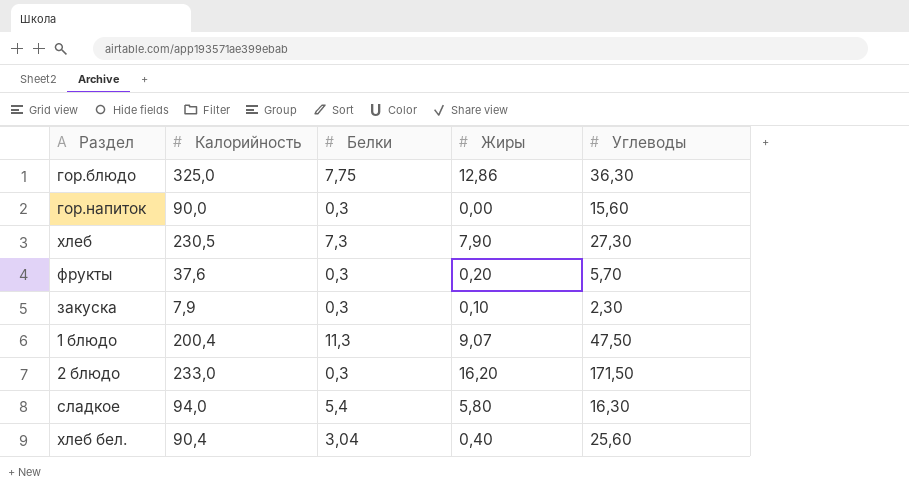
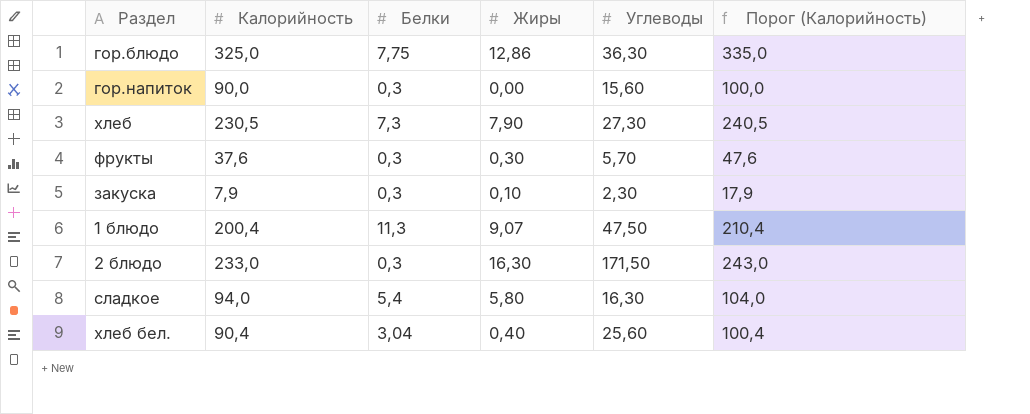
column Порог (Калорийность) | formula: none -> [Калорийность] + 10
фрукты | Жиры: 0,20 -> 0,30
2 блюдо | Жиры: 16,20 -> 16,30

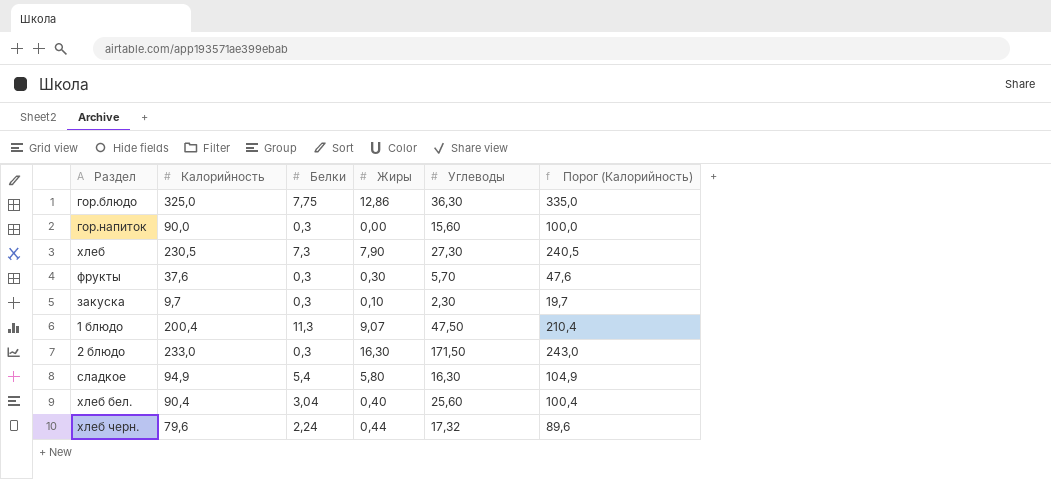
закуска | Калорийность: 7,9 -> 9,7
закуска | Порог (Калорийность): 17,9 -> 19,7
сладкое | Калорийность: 94,0 -> 94,9
сладкое | Порог (Калорийность): 104,0 -> 104,9
row хлеб черн.: none -> 79,6 | 2,24 | 0,44 | 17,32 | 89,6

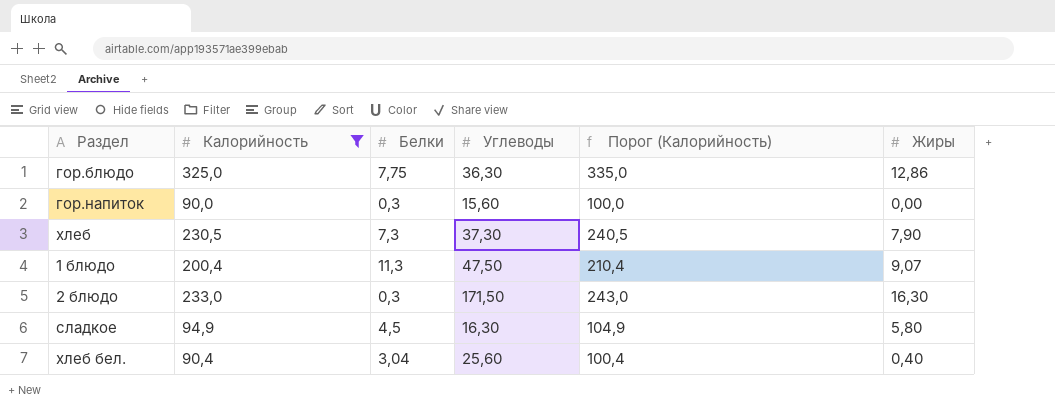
filter: none -> Калорийность >= 90,0
column Жиры | position: 4 -> 6
хлеб | Углеводы: 27,30 -> 37,30
сладкое | Белки: 5,4 -> 4,5

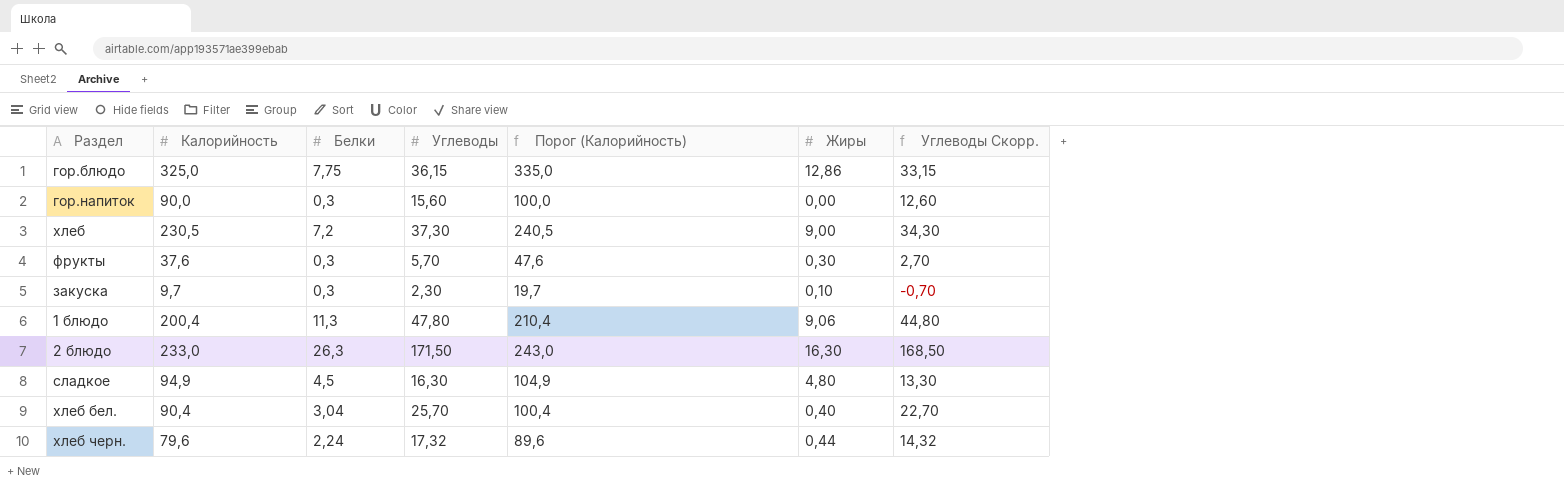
filter: Калорийность >= 90,0 -> none
column Углеводы Скорр. | formula: none -> [Углеводы] - 3
гор.блюдо | Углеводы: 36,30 -> 36,15
хлеб | Белки: 7,3 -> 7,2
хлеб | Жиры: 7,90 -> 9,00
1 блюдо | Углеводы: 47,50 -> 47,80
1 блюдо | Жиры: 9,07 -> 9,06
2 блюдо | Белки: 0,3 -> 26,3
сладкое | Жиры: 5,80 -> 4,80
хлеб бел. | Углеводы: 25,60 -> 25,70

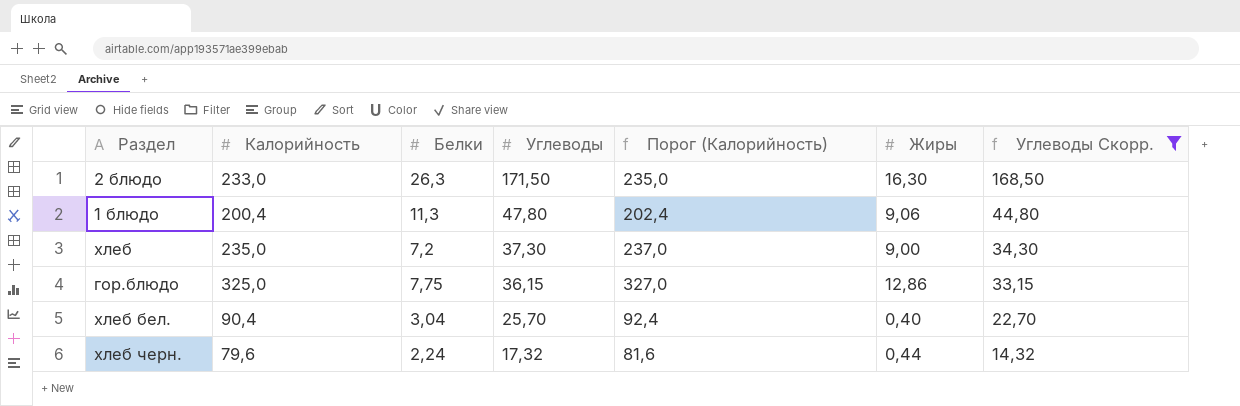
filter: none -> Углеводы Скорр. >= 14,32
row order: none -> Углеводы descending
column Порог (Калорийность) | formula: [Калорийность] + 10 -> [Калорийность] + 2
хлеб | Калорийность: 230,5 -> 235,0

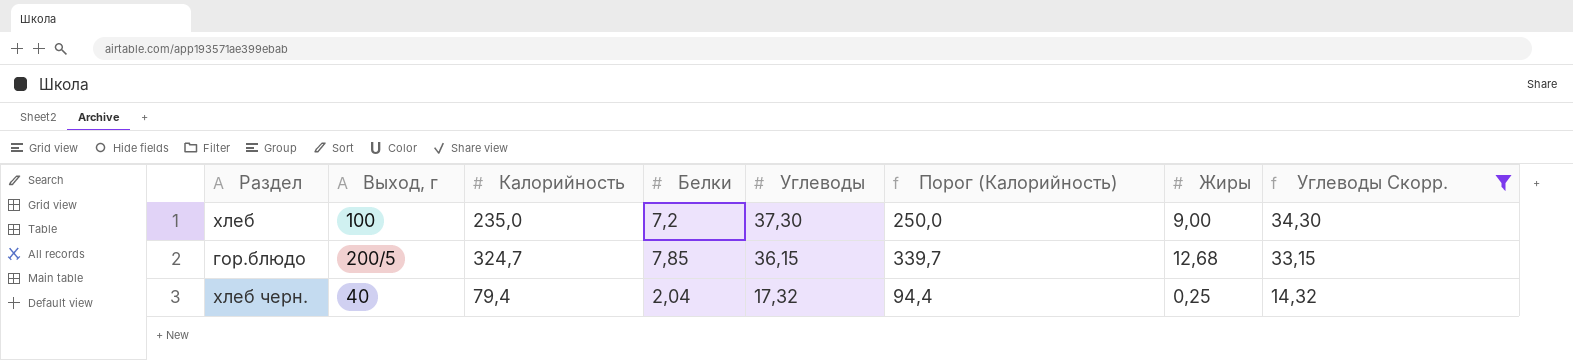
column Выход, г | position: none -> 2
column Порог (Калорийность) | formula: [Калорийность] + 2 -> [Калорийность] + 15
row 2 блюдо: 233,0 | 26,3 | 171,50 | 235,0 | 16,30 | 168,50 -> none
row 1 блюдо: 200,4 | 11,3 | 47,80 | 202,4 | 9,06 | 44,80 -> none
row хлеб бел.: 90,4 | 3,04 | 25,70 | 92,4 | 0,40 | 22,70 -> none
гор.блюдо | Калорийность: 325,0 -> 324,7
гор.блюдо | Белки: 7,75 -> 7,85
гор.блюдо | Жиры: 12,86 -> 12,68
хлеб черн. | Калорийность: 79,6 -> 79,4
хлеб черн. | Белки: 2,24 -> 2,04
хлеб черн. | Жиры: 0,44 -> 0,25

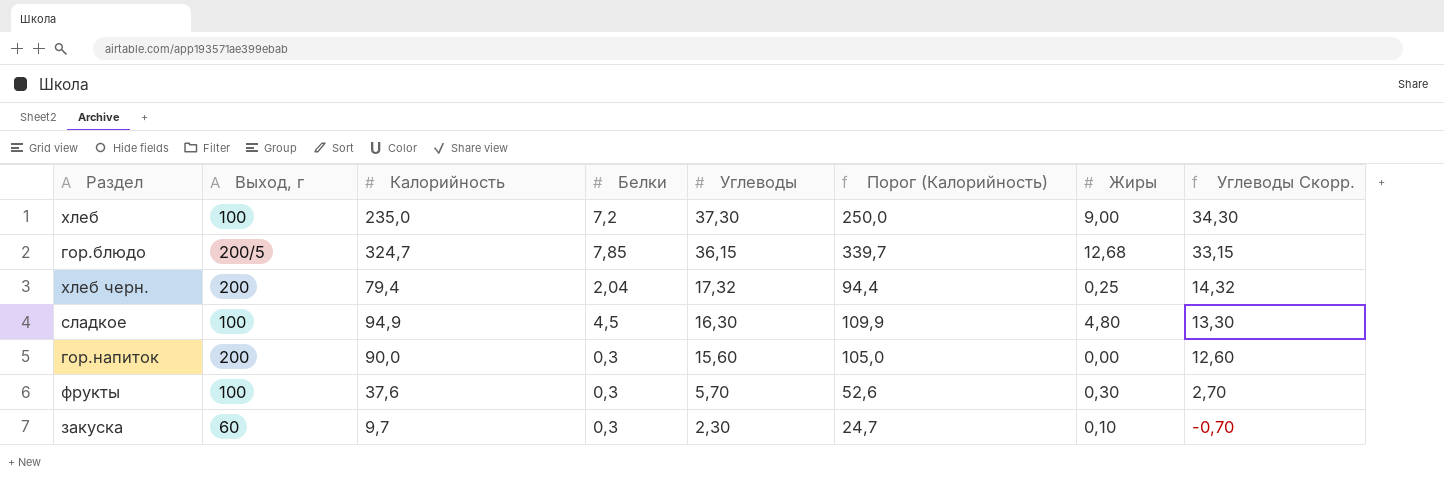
filter: Углеводы Скорр. >= 14,32 -> none
хлеб черн. | Выход, г: 40 -> 200

